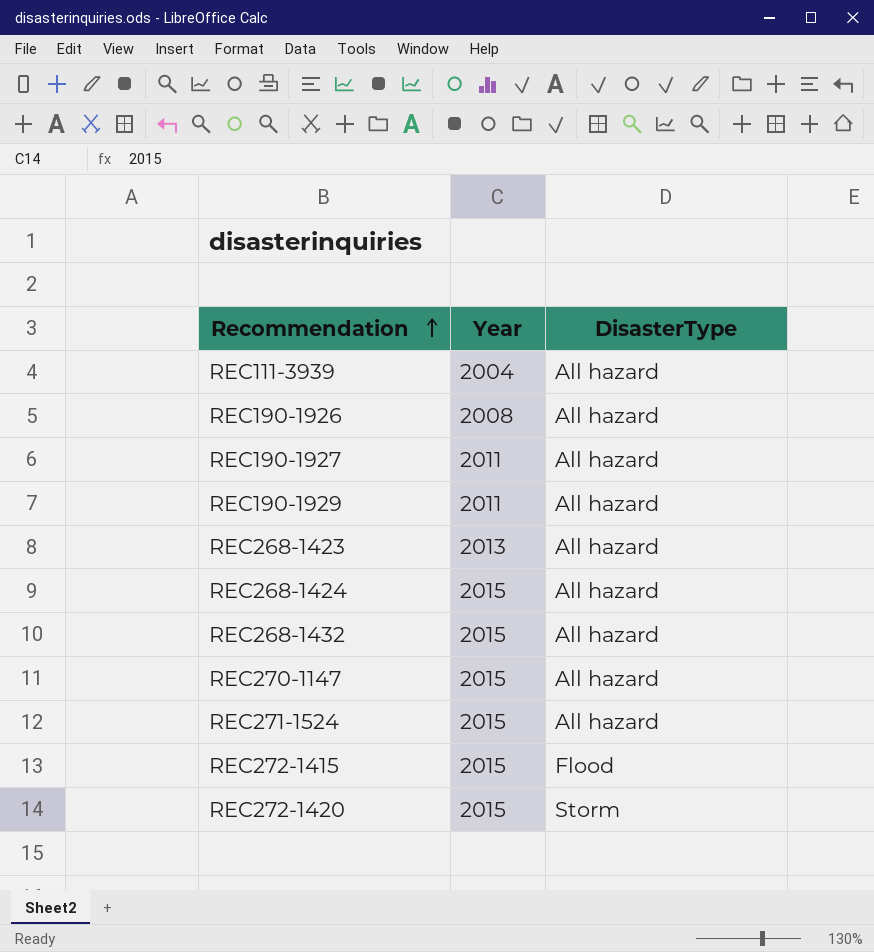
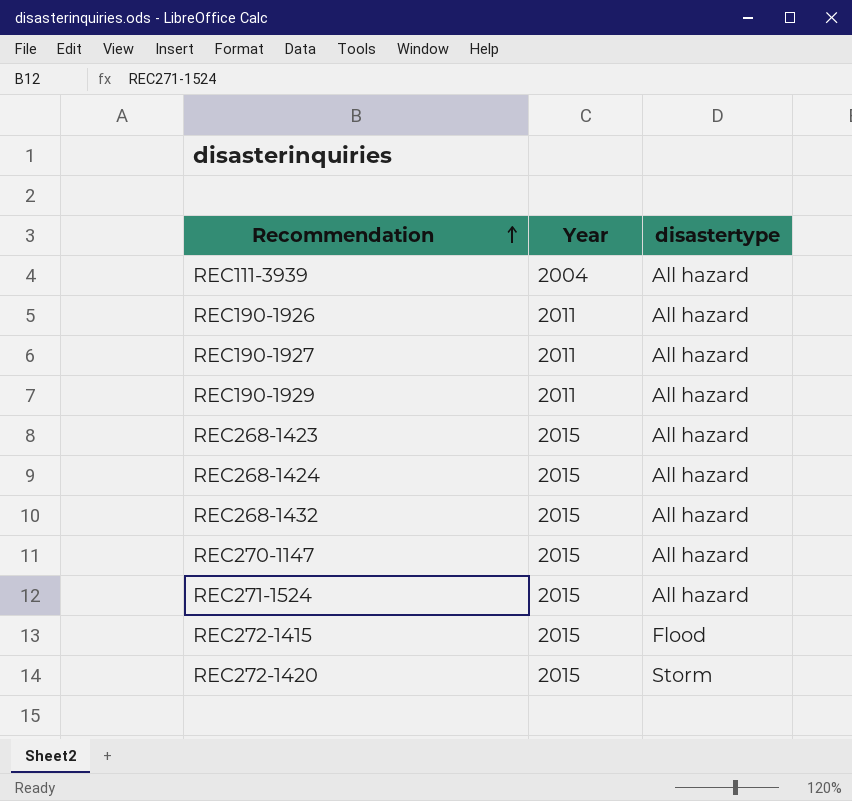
column name: DisasterType -> disastertype
REC190-1926 | Year: 2008 -> 2011
REC268-1423 | Year: 2013 -> 2015

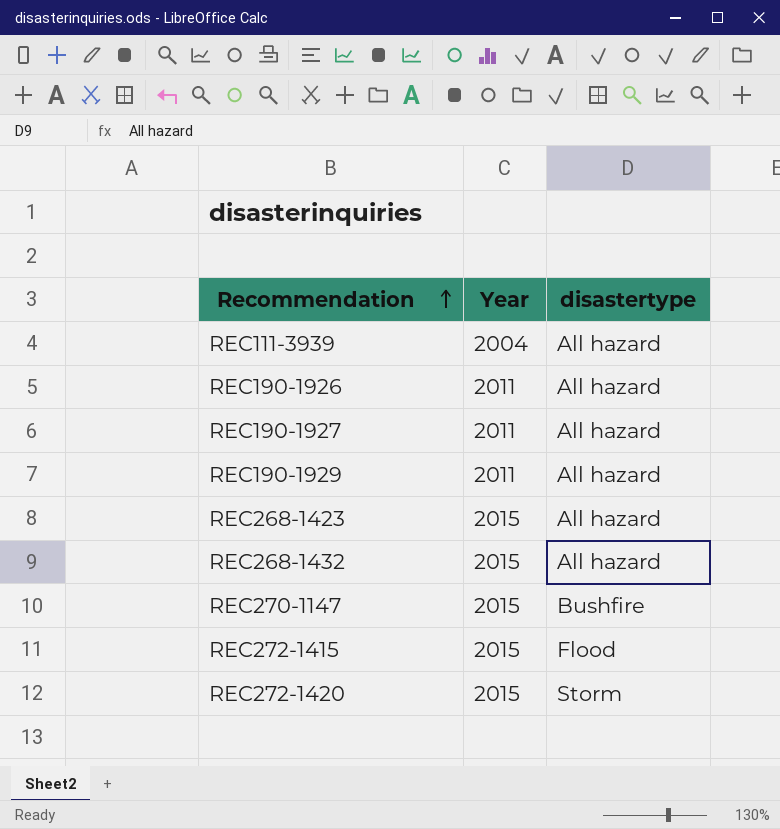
row REC268-1424: 2015 | All hazard -> none
row REC271-1524: 2015 | All hazard -> none
REC270-1147 | disastertype: All hazard -> Bushfire

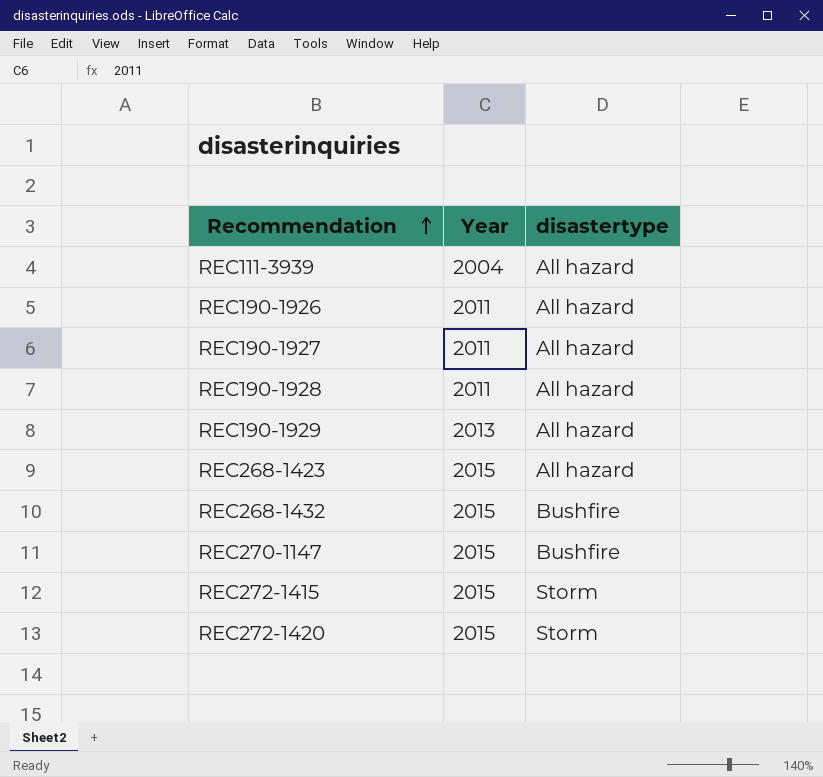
row REC190-1928: none -> 2011 | All hazard
REC190-1929 | Year: 2011 -> 2013
REC268-1432 | disastertype: All hazard -> Bushfire
REC272-1415 | disastertype: Flood -> Storm

